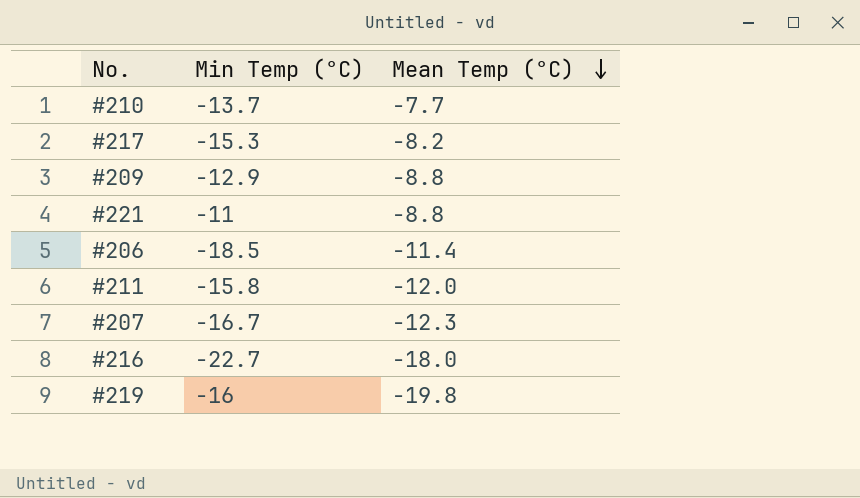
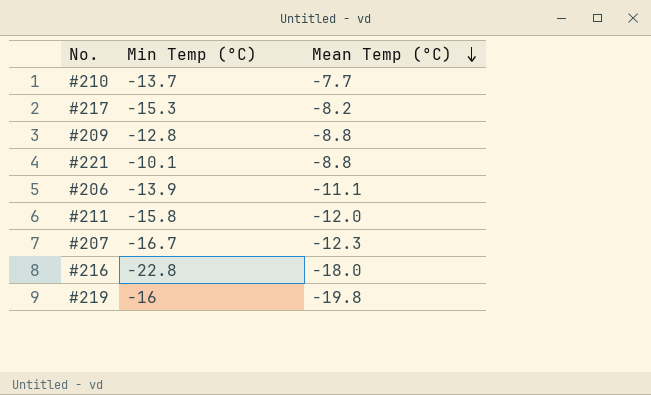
#209 | Min Temp (°C): -12.9 -> -12.8
#221 | Min Temp (°C): -11 -> -10.1
#206 | Min Temp (°C): -18.5 -> -13.9
#206 | Mean Temp (°C): -11.4 -> -11.1
#216 | Min Temp (°C): -22.7 -> -22.8

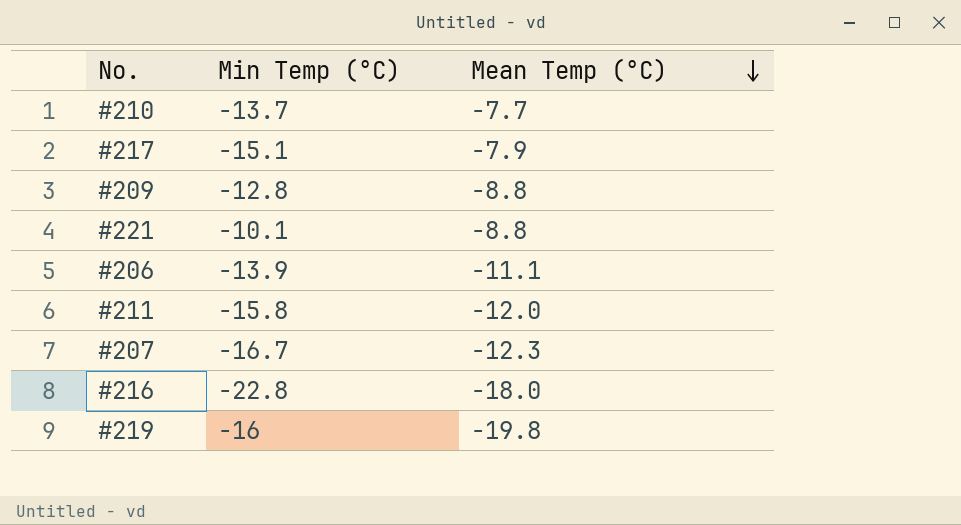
#217 | Min Temp (°C): -15.3 -> -15.1
#217 | Mean Temp (°C): -8.2 -> -7.9

